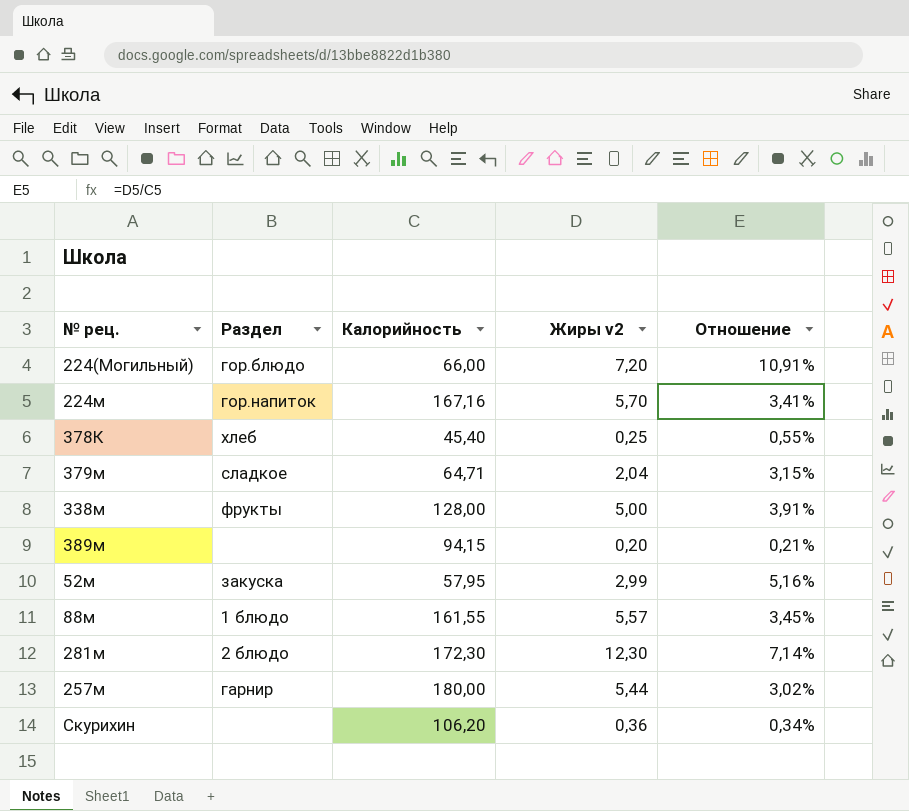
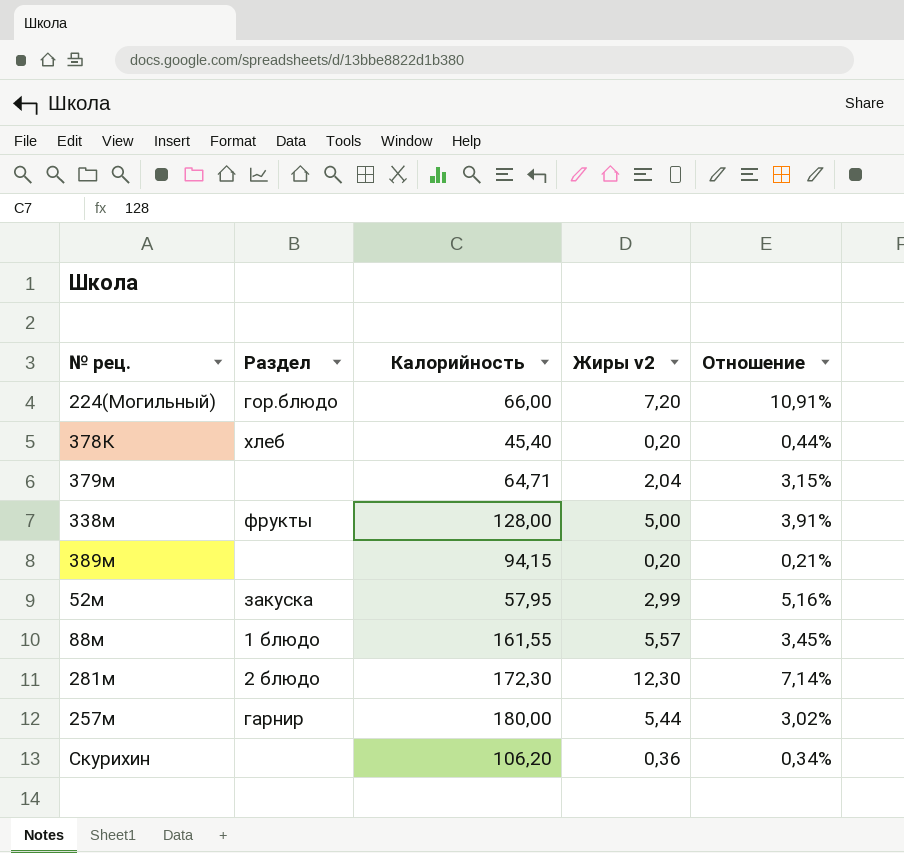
row 224м: гор.напиток | 167,16 | 5,70 | 3,41% -> none
378К | Жиры v2: 0,25 -> 0,20
378К | Отношение: 0,55% -> 0,44%
379м | Раздел: сладкое -> none

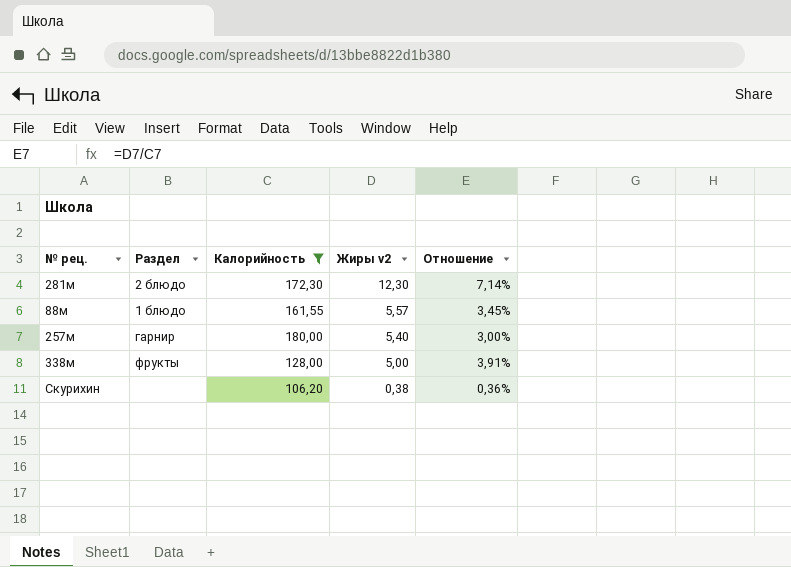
filter: none -> Калорийность >= 106,20
row order: none -> Жиры v2 descending
257м | Жиры v2: 5,44 -> 5,40
257м | Отношение: 3,02% -> 3,00%
Скурихин | Жиры v2: 0,36 -> 0,38
Скурихин | Отношение: 0,34% -> 0,36%

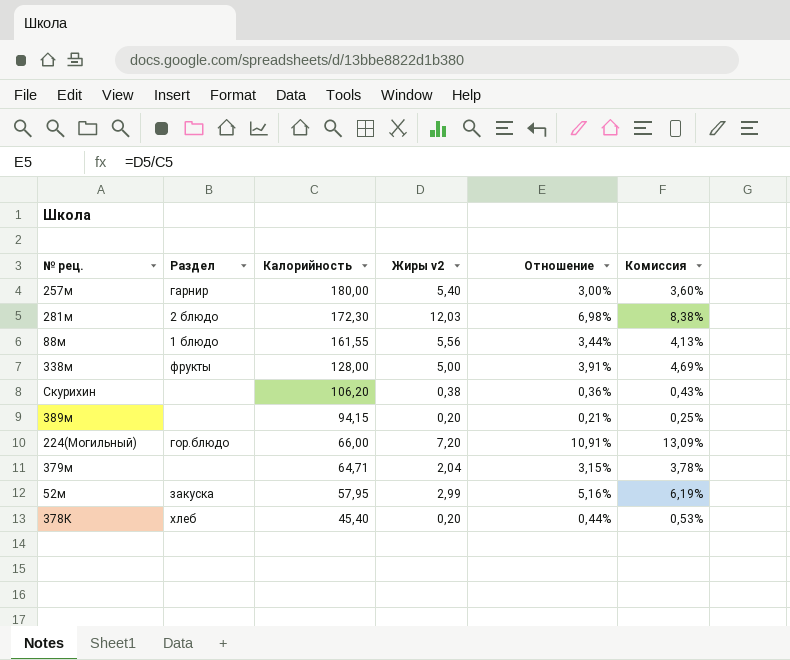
filter: Калорийность >= 106,20 -> none
row order: Жиры v2 descending -> Калорийность descending
column Комиссия | formula: none -> [Отношение] * 1,2
281м | Жиры v2: 12,30 -> 12,03
281м | Отношение: 7,14% -> 6,98%
88м | Жиры v2: 5,57 -> 5,56
88м | Отношение: 3,45% -> 3,44%

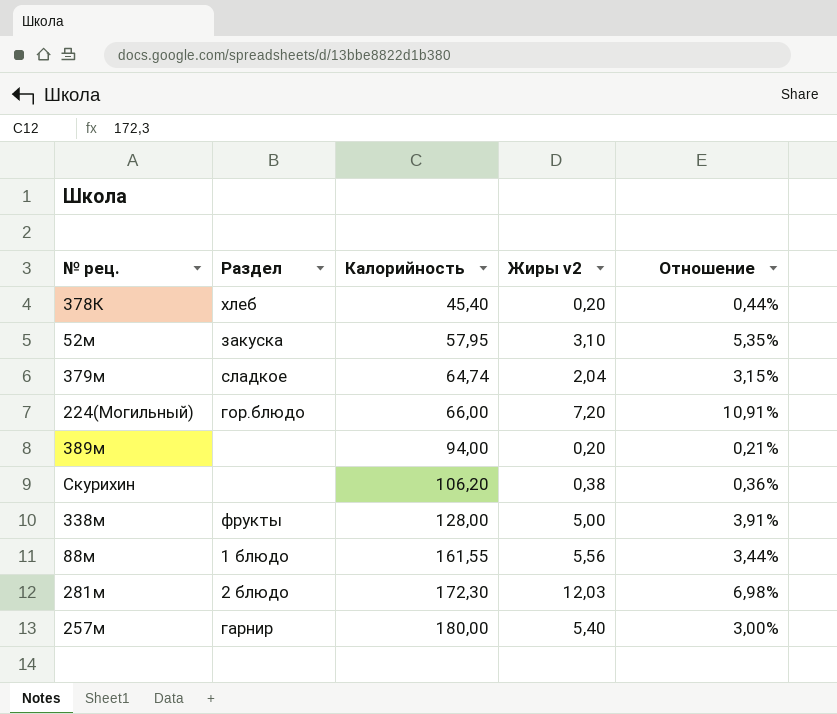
row order: Калорийность descending -> Калорийность ascending
column Комиссия | formula: [Отношение] * 1,2 -> none
52м | Жиры v2: 2,99 -> 3,10
52м | Отношение: 5,16% -> 5,35%
379м | Раздел: none -> сладкое
379м | Калорийность: 64,71 -> 64,74
389м | Калорийность: 94,15 -> 94,00

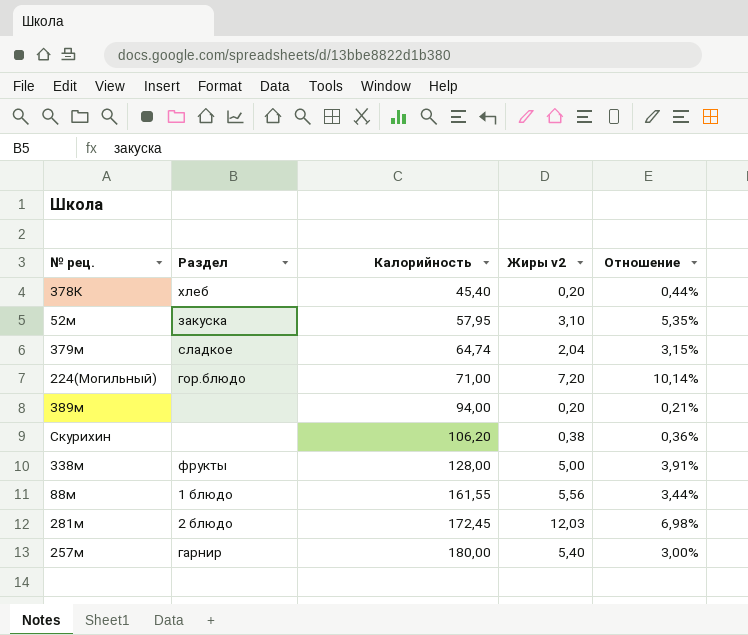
224(Могильный) | Калорийность: 66,00 -> 71,00
224(Могильный) | Отношение: 10,91% -> 10,14%
281м | Калорийность: 172,30 -> 172,45

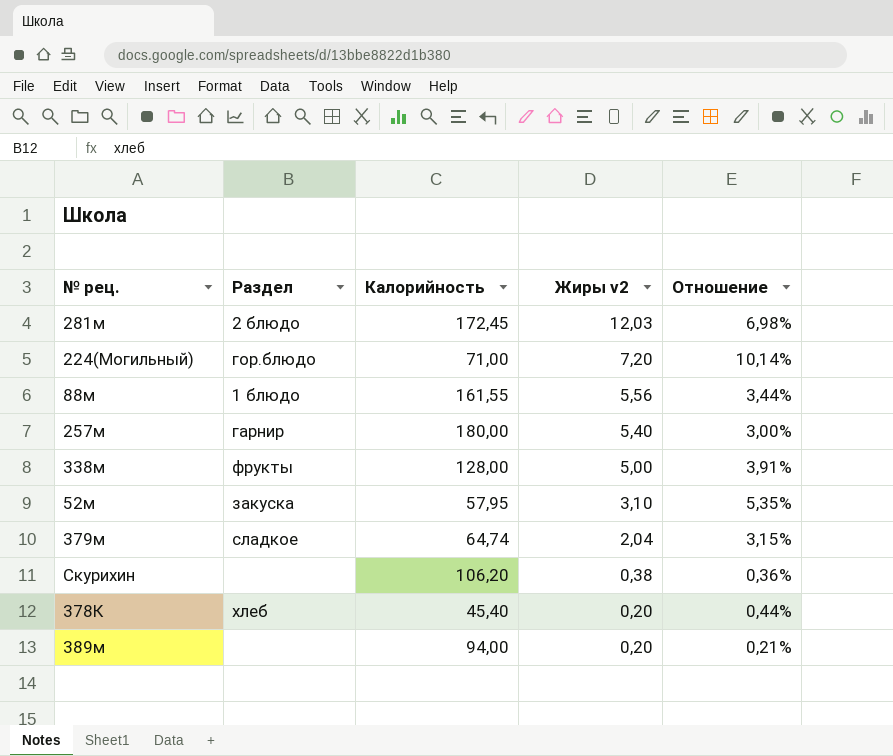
row order: Калорийность ascending -> Жиры v2 descending

